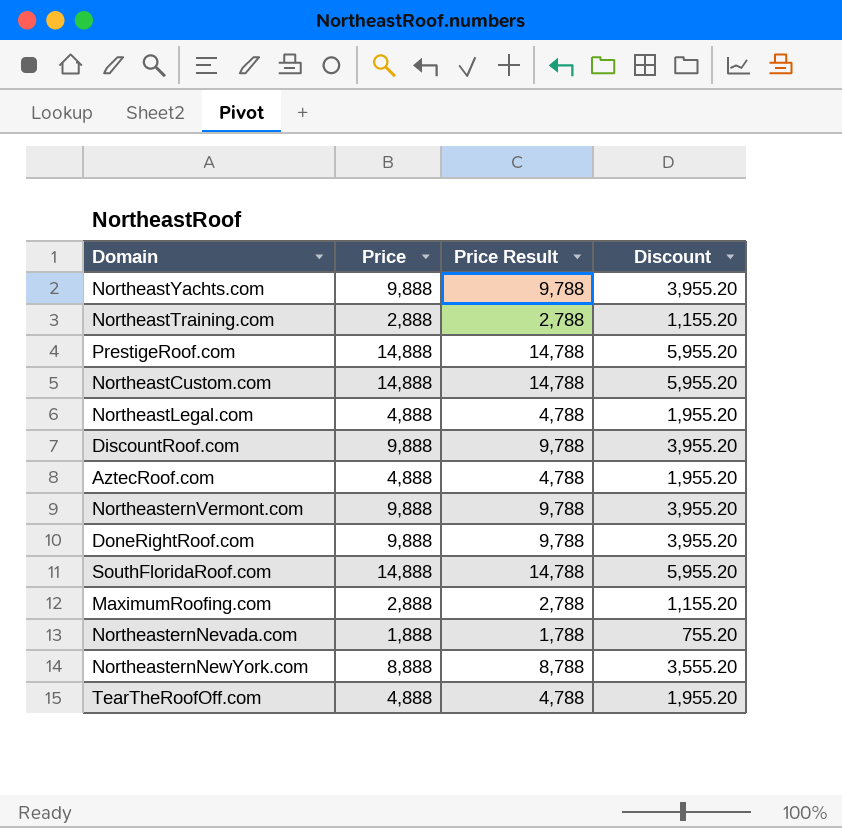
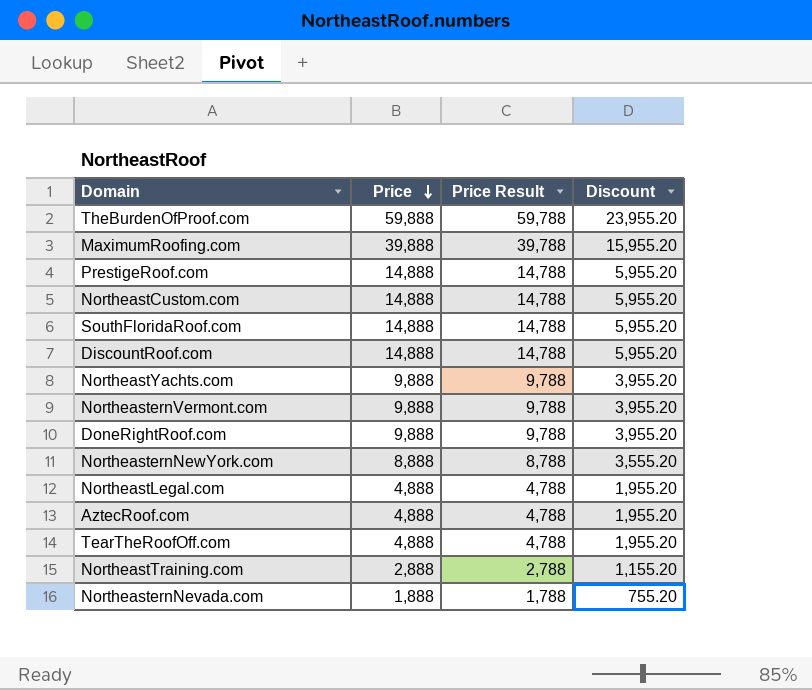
row order: none -> Price descending
row TheBurdenOfProof.com: none -> 59,888 | 59,788 | 23,955.20
MaximumRoofing.com | Price: 2,888 -> 39,888
MaximumRoofing.com | Price Result: 2,788 -> 39,788
MaximumRoofing.com | Discount: 1,155.20 -> 15,955.20
DiscountRoof.com | Price: 9,888 -> 14,888
DiscountRoof.com | Price Result: 9,788 -> 14,788
DiscountRoof.com | Discount: 3,955.20 -> 5,955.20

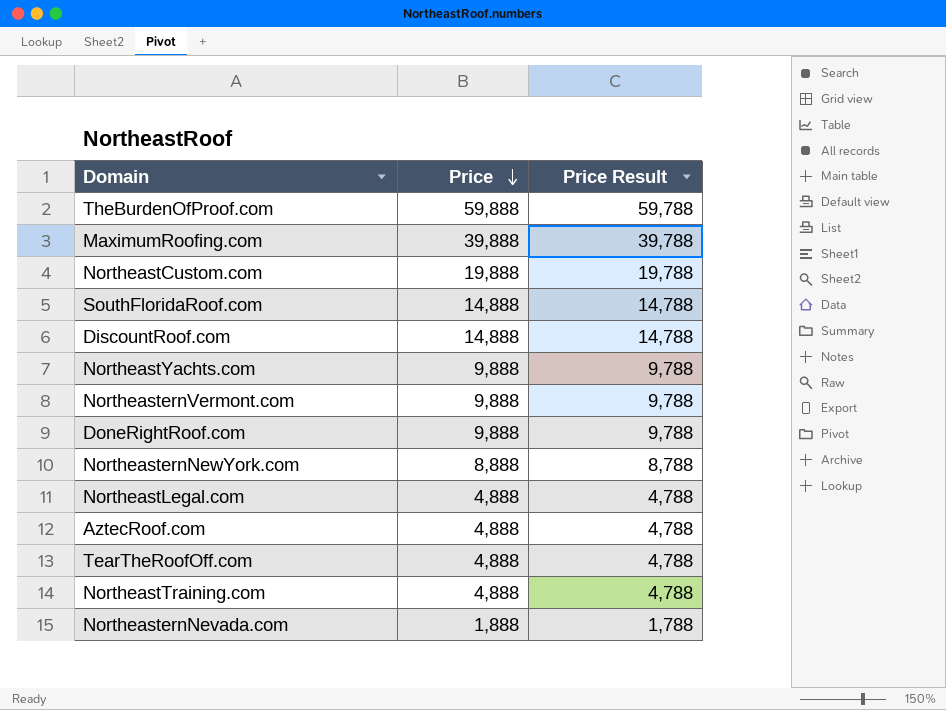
column Discount | formula: [Price] * 0.4 -> none
row PrestigeRoof.com: 14,888 | 14,788 | 5,955.20 -> none
NortheastCustom.com | Price: 14,888 -> 19,888
NortheastCustom.com | Price Result: 14,788 -> 19,788
NortheastTraining.com | Price: 2,888 -> 4,888
NortheastTraining.com | Price Result: 2,788 -> 4,788

